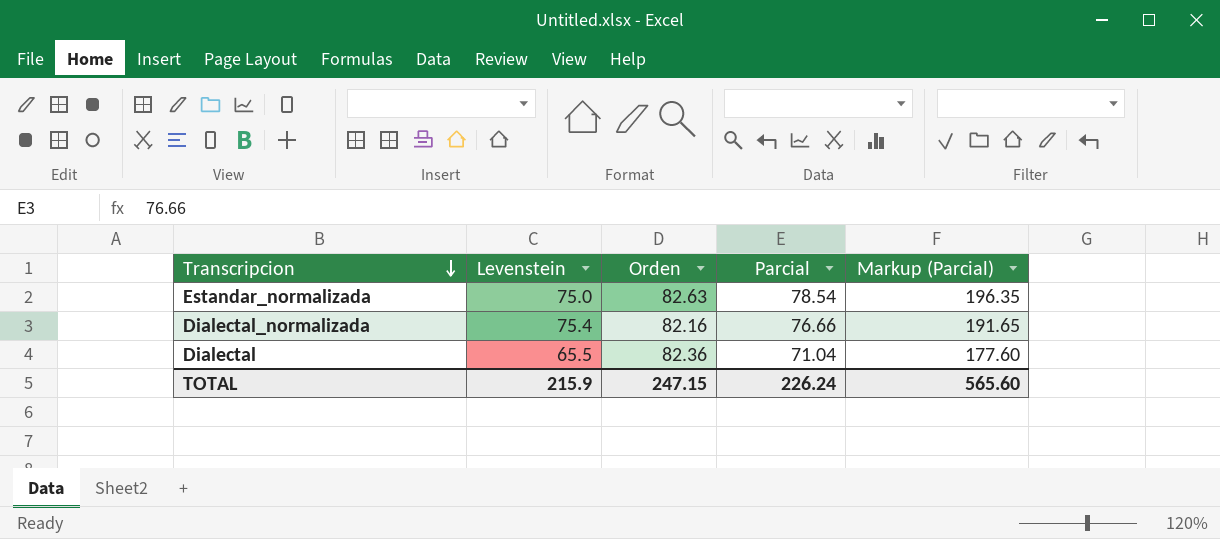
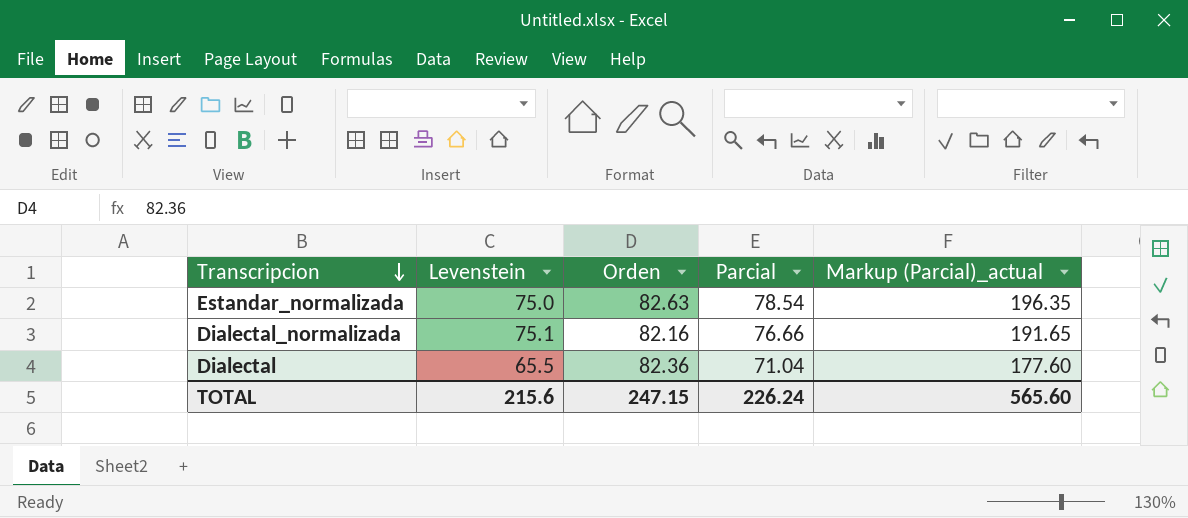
column name: Markup (Parcial) -> Markup (Parcial)_actual
Dialectal_normalizada | Levenstein: 75.4 -> 75.1
TOTAL | Levenstein: 215.9 -> 215.6

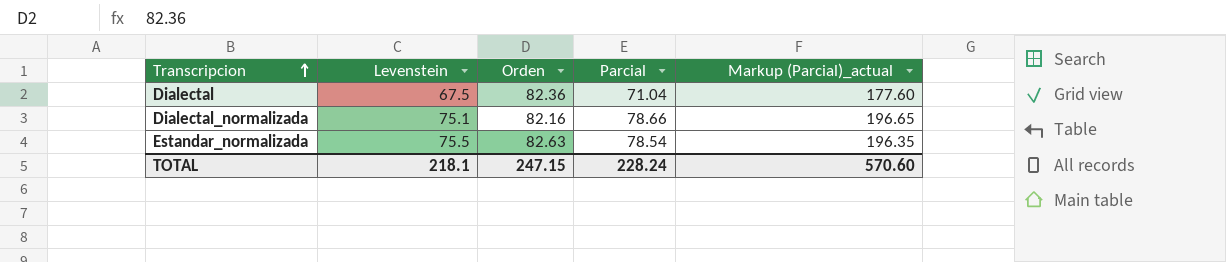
row order: Transcripcion descending -> Transcripcion ascending
Dialectal | Levenstein: 65.5 -> 67.5
Dialectal_normalizada | Parcial: 76.66 -> 78.66
Dialectal_normalizada | Markup (Parcial)_actual: 191.65 -> 196.65
Estandar_normalizada | Levenstein: 75.0 -> 75.5
TOTAL | Levenstein: 215.6 -> 218.1
TOTAL | Parcial: 226.24 -> 228.24
TOTAL | Markup (Parcial)_actual: 565.60 -> 570.60

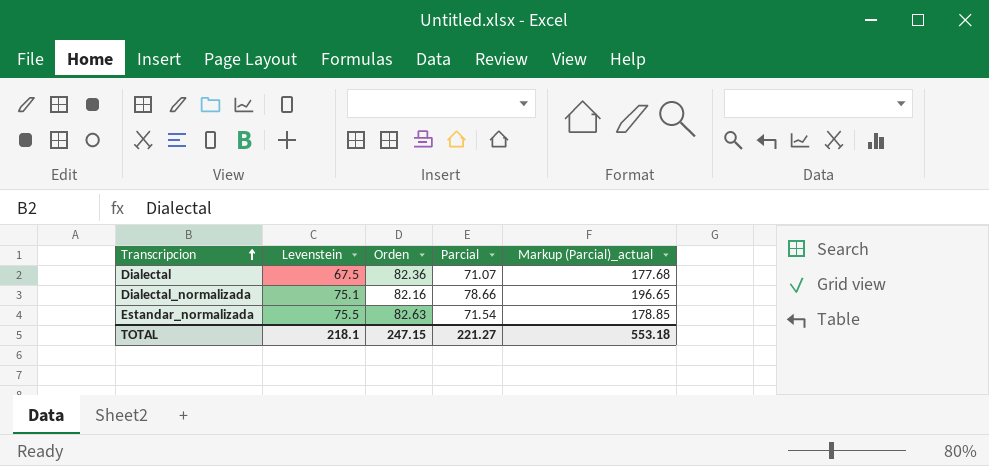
Dialectal | Parcial: 71.04 -> 71.07
Dialectal | Markup (Parcial)_actual: 177.60 -> 177.68
Estandar_normalizada | Parcial: 78.54 -> 71.54
Estandar_normalizada | Markup (Parcial)_actual: 196.35 -> 178.85
TOTAL | Parcial: 228.24 -> 221.27
TOTAL | Markup (Parcial)_actual: 570.60 -> 553.18

